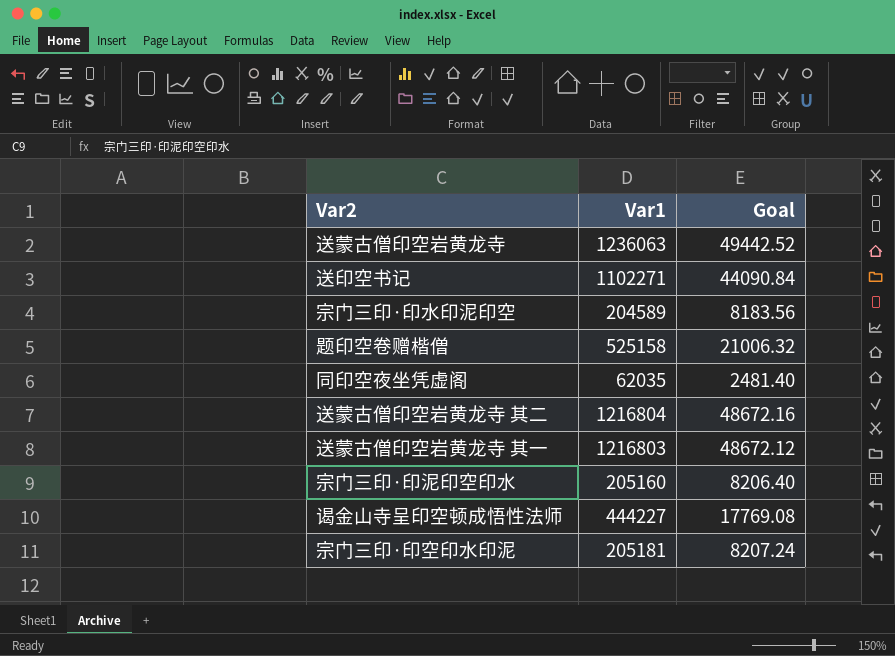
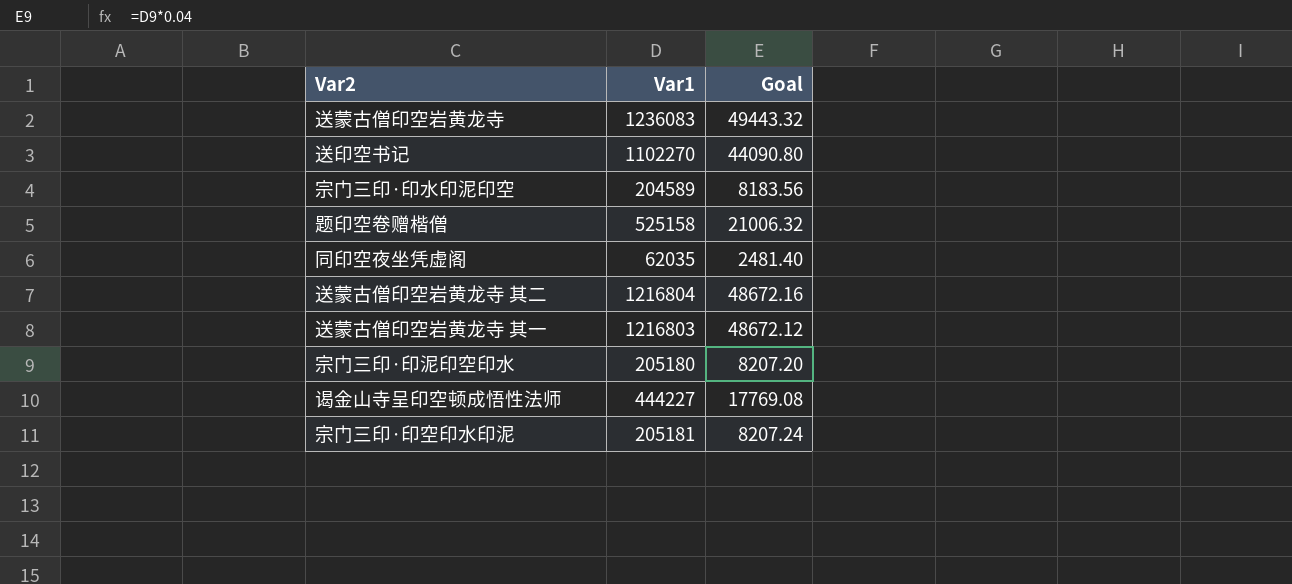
送蒙古僧印空岩黄龙寺 | Var1: 1236063 -> 1236083
送蒙古僧印空岩黄龙寺 | Goal: 49442.52 -> 49443.32
送印空书记 | Var1: 1102271 -> 1102270
送印空书记 | Goal: 44090.84 -> 44090.80
宗门三印·印泥印空印水 | Var1: 205160 -> 205180
宗门三印·印泥印空印水 | Goal: 8206.40 -> 8207.20

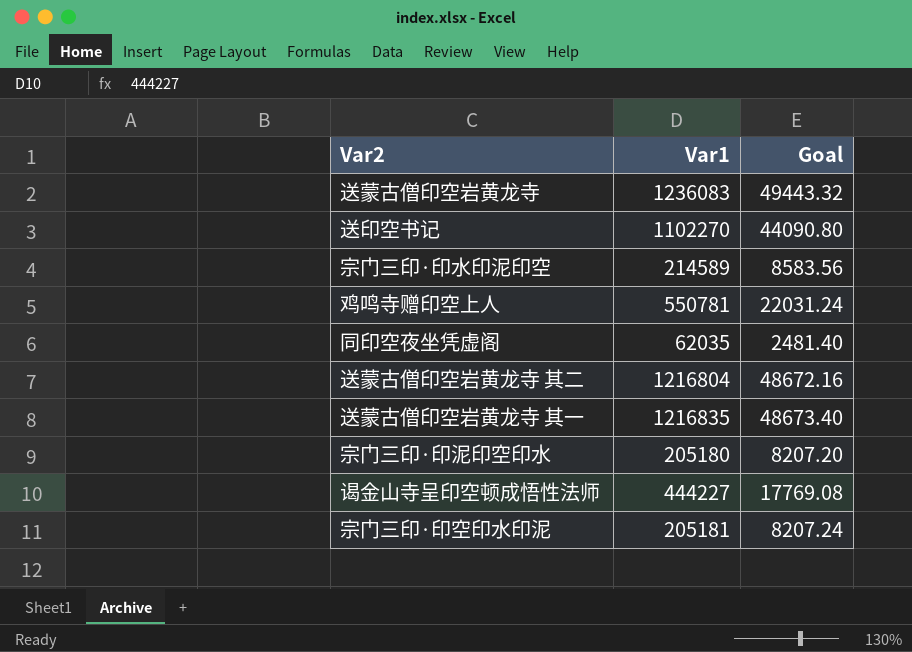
row 题印空卷赠楷僧: 525158 | 21006.32 -> none
宗门三印·印水印泥印空 | Var1: 204589 -> 214589
宗门三印·印水印泥印空 | Goal: 8183.56 -> 8583.56
row 鸡鸣寺赠印空上人: none -> 550781 | 22031.24
送蒙古僧印空岩黄龙寺 其一 | Var1: 1216803 -> 1216835
送蒙古僧印空岩黄龙寺 其一 | Goal: 48672.12 -> 48673.40

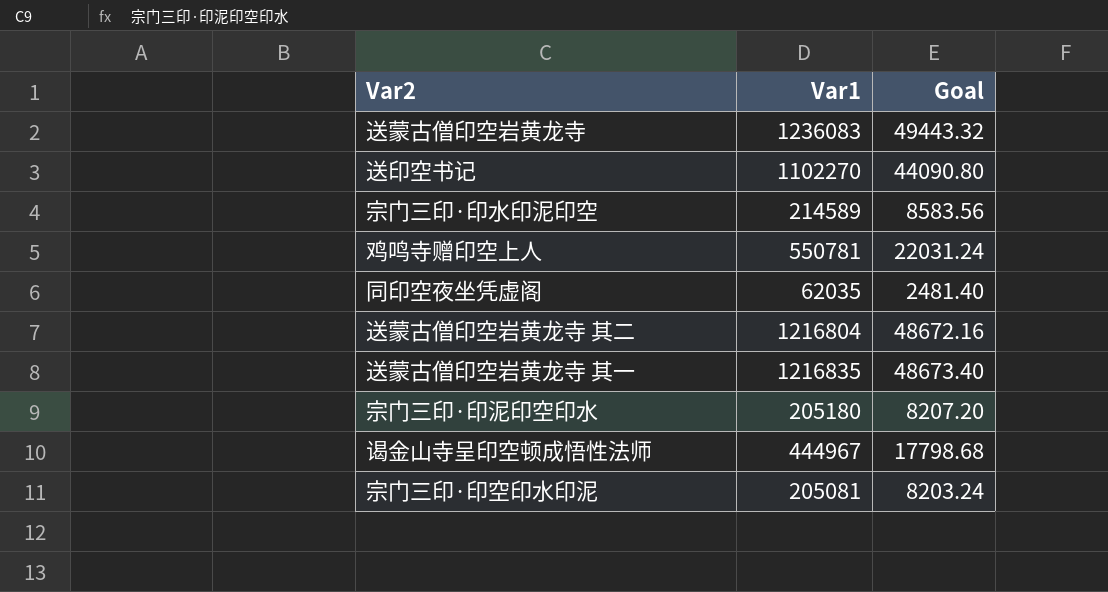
谒金山寺呈印空顿成悟性法师 | Var1: 444227 -> 444967
谒金山寺呈印空顿成悟性法师 | Goal: 17769.08 -> 17798.68
宗门三印·印空印水印泥 | Var1: 205181 -> 205081
宗门三印·印空印水印泥 | Goal: 8207.24 -> 8203.24

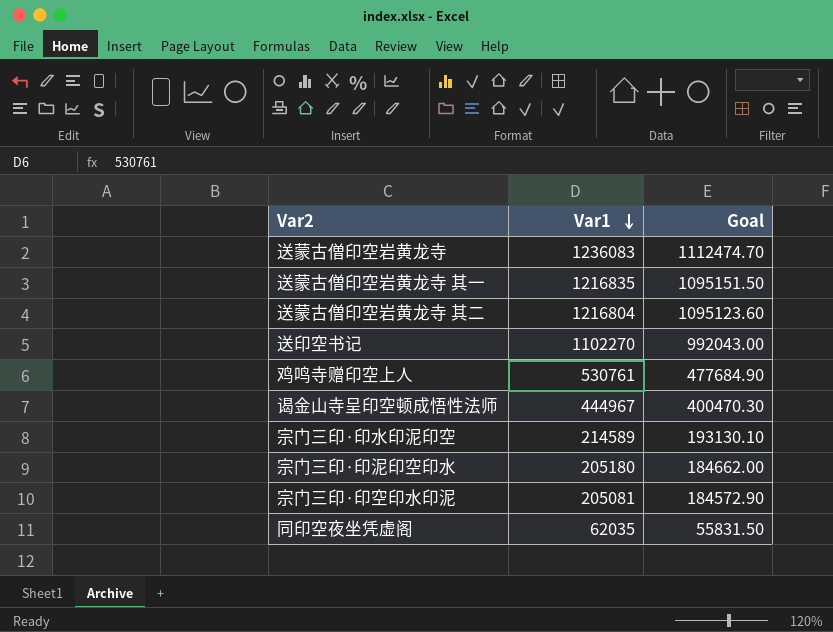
row order: none -> Var1 descending
column Goal | formula: [Var1] * 0.04 -> [Var1] * 0.9
鸡鸣寺赠印空上人 | Var1: 550781 -> 530761

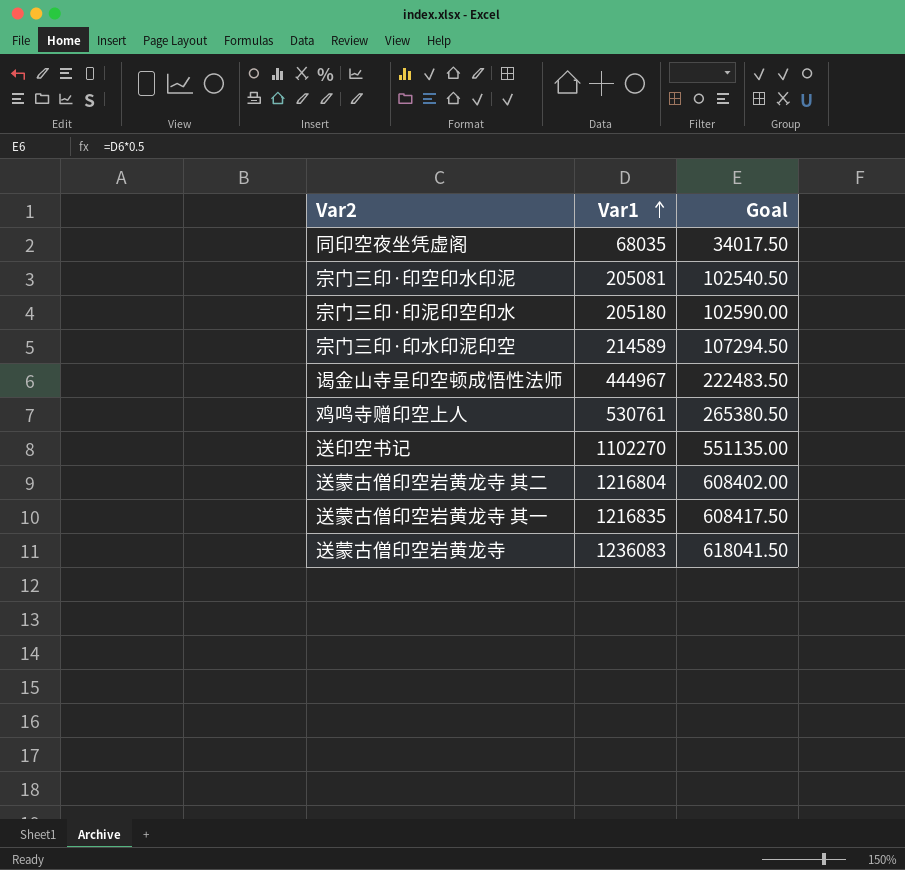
row order: Var1 descending -> Var1 ascending
column Goal | formula: [Var1] * 0.9 -> [Var1] * 0.5
同印空夜坐凭虚阁 | Var1: 62035 -> 68035

